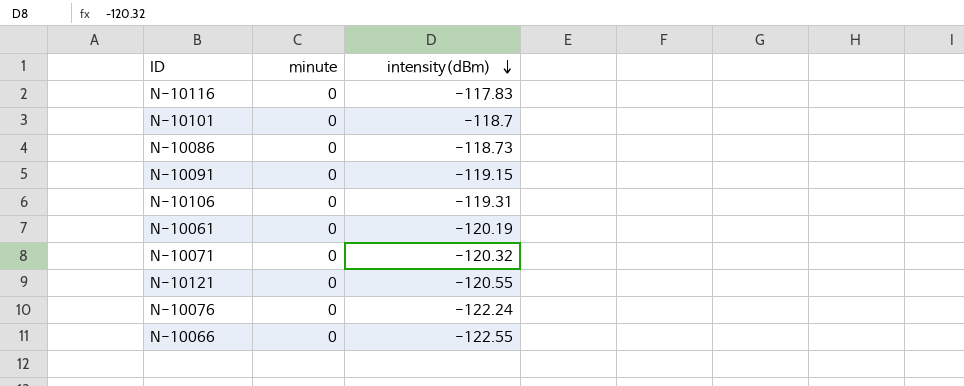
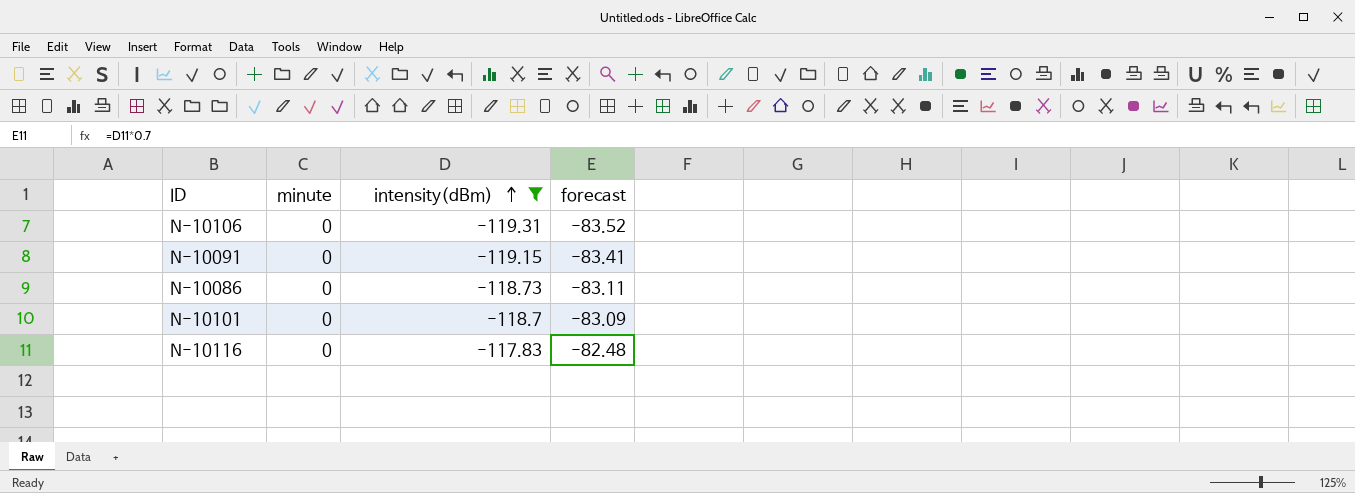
filter: none -> intensity(dBm) >= -119.31
row order: intensity(dBm) descending -> intensity(dBm) ascending
column forecast | formula: none -> [intensity(dBm)] * 0.7

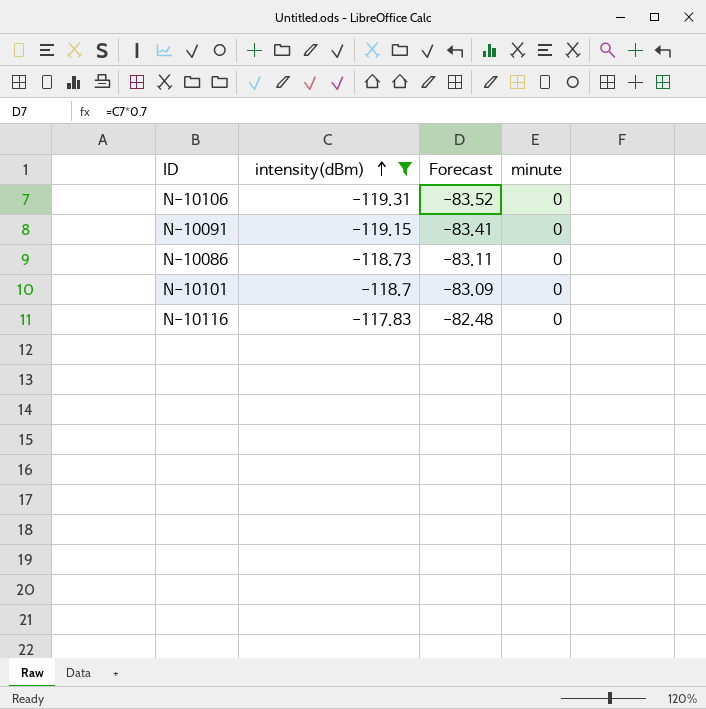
column name: forecast -> Forecast
column minute | position: 2 -> 4

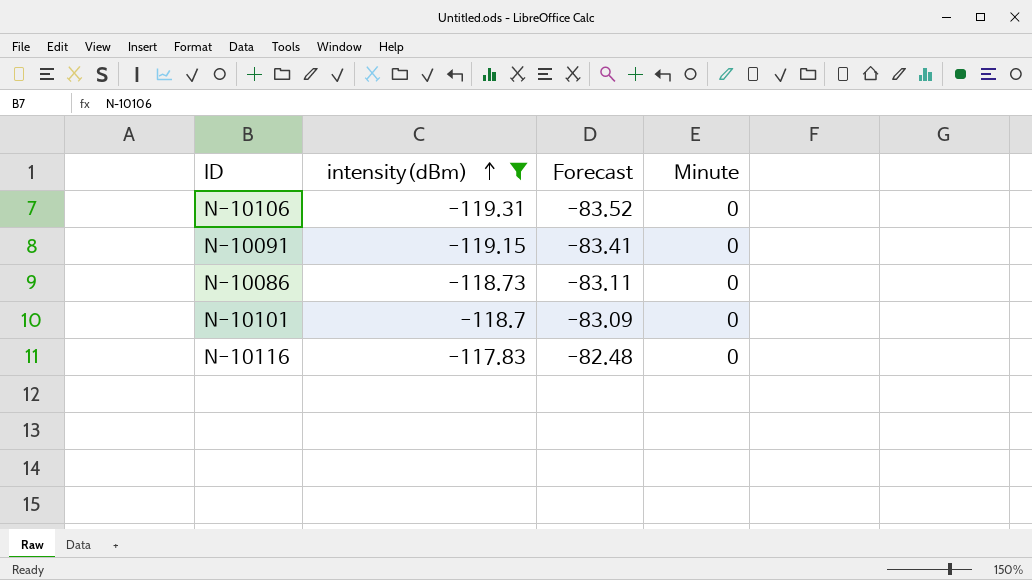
column name: minute -> Minute

